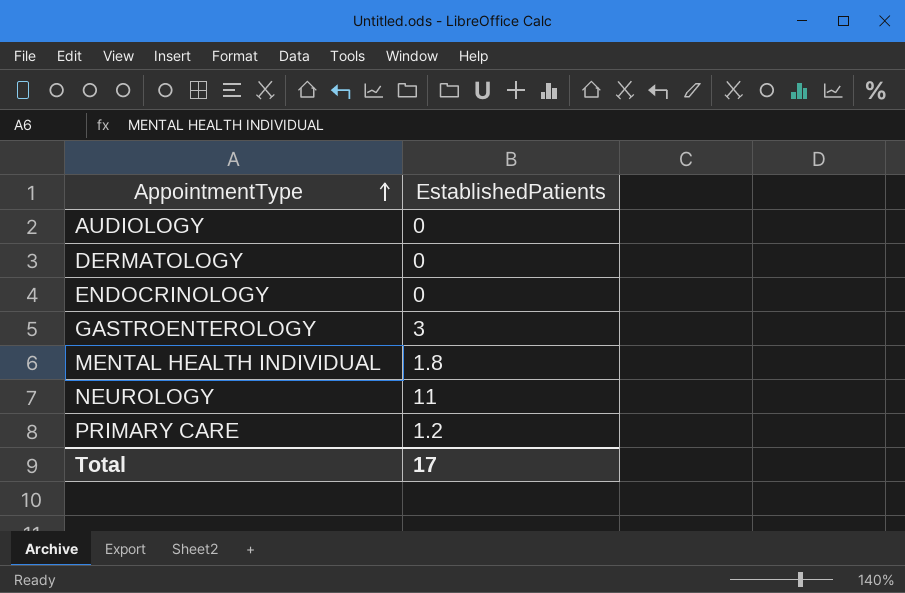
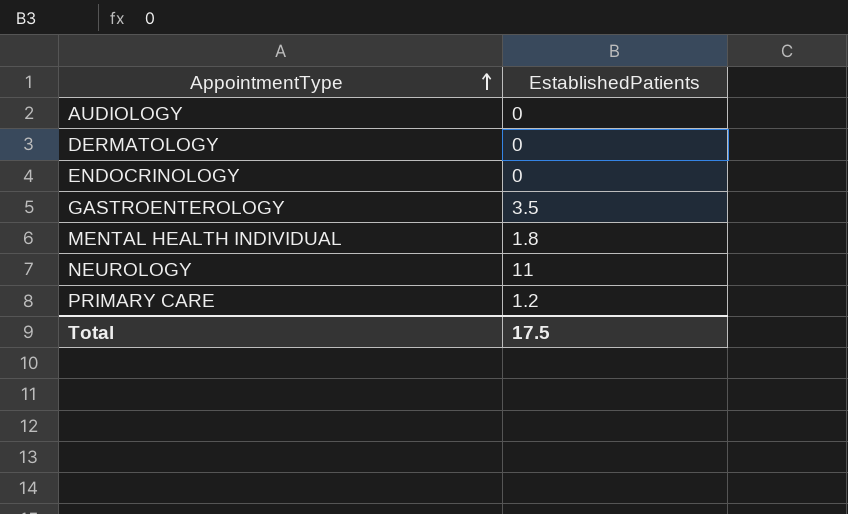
GASTROENTEROLOGY | EstablishedPatients: 3 -> 3.5
Total | EstablishedPatients: 17 -> 17.5

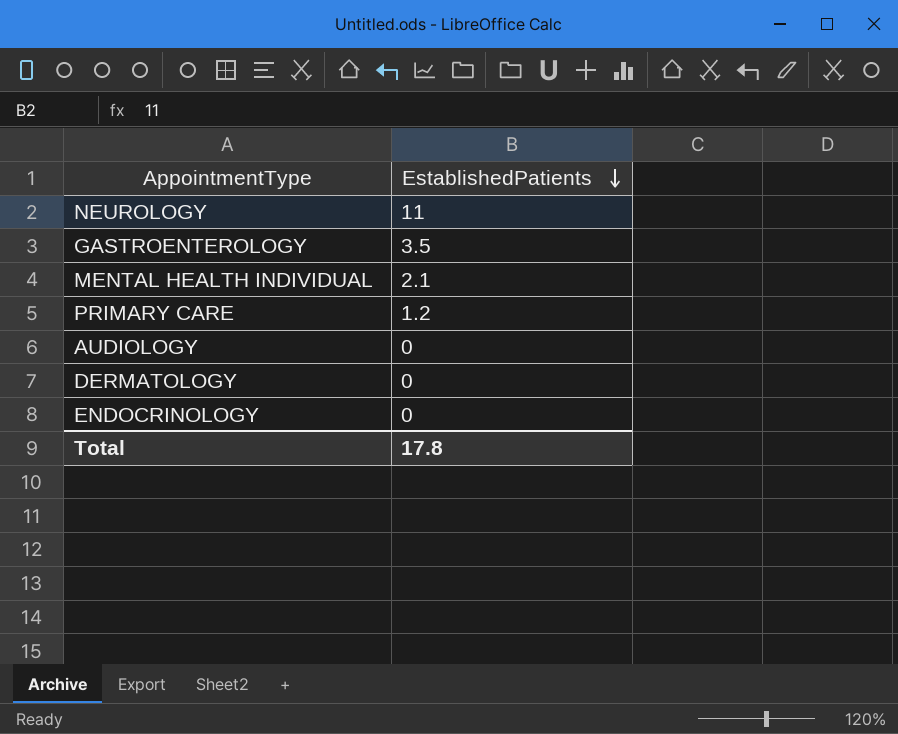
row order: AppointmentType ascending -> EstablishedPatients descending
MENTAL HEALTH INDIVIDUAL | EstablishedPatients: 1.8 -> 2.1
Total | EstablishedPatients: 17.5 -> 17.8

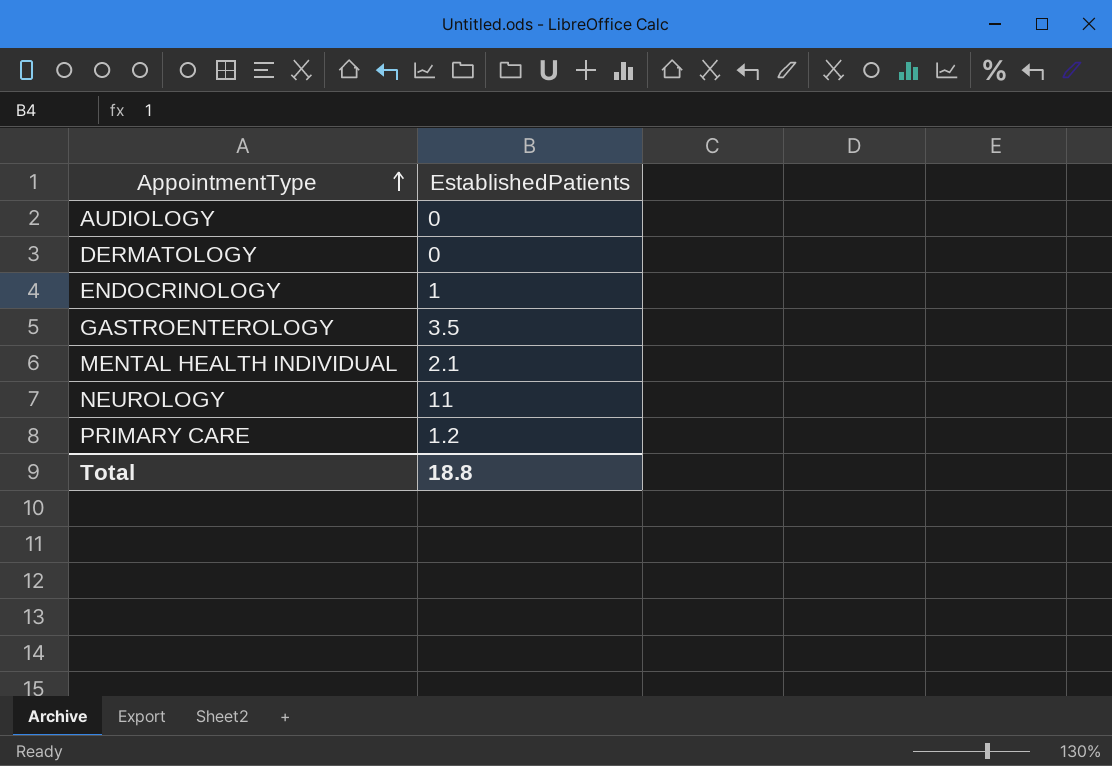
row order: EstablishedPatients descending -> AppointmentType ascending
ENDOCRINOLOGY | EstablishedPatients: 0 -> 1
Total | EstablishedPatients: 17.8 -> 18.8

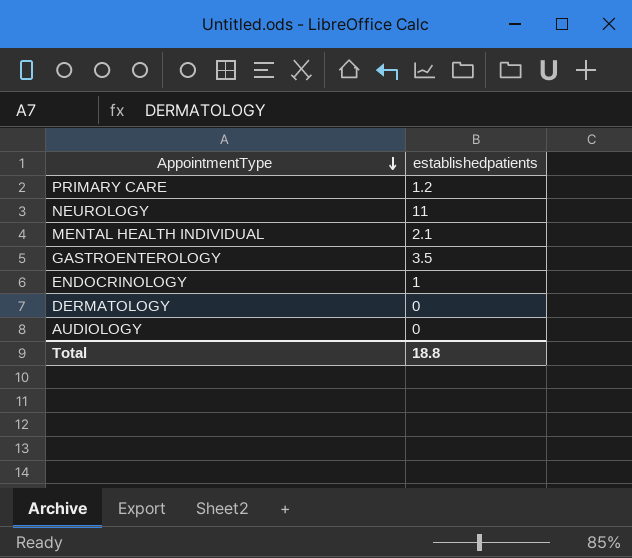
row order: AppointmentType ascending -> AppointmentType descending
column name: EstablishedPatients -> establishedpatients

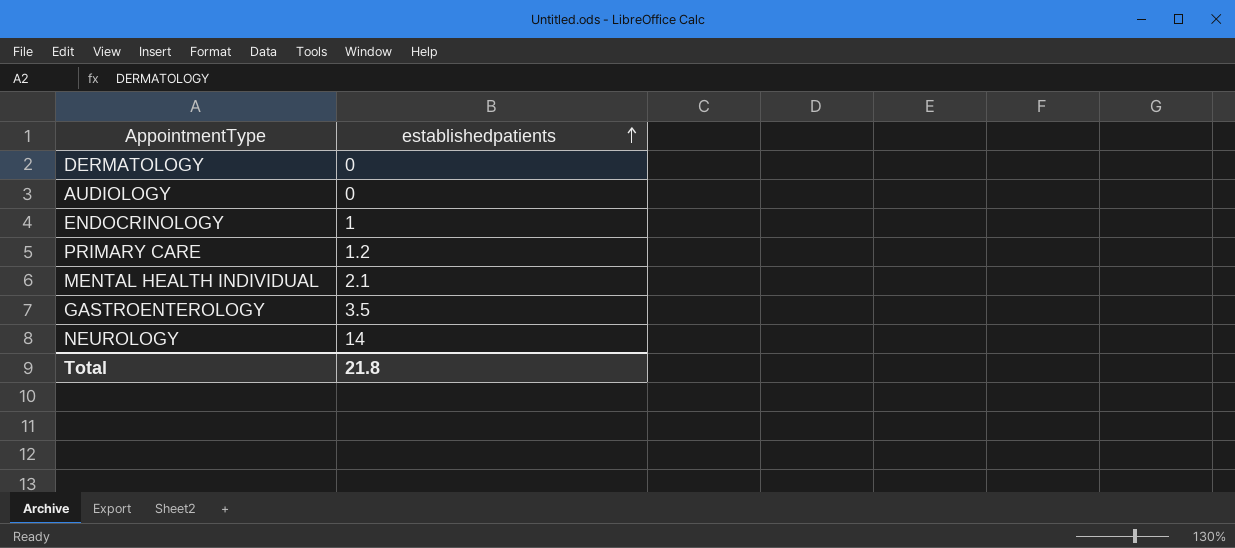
row order: AppointmentType descending -> establishedpatients ascending
NEUROLOGY | establishedpatients: 11 -> 14
Total | establishedpatients: 18.8 -> 21.8

